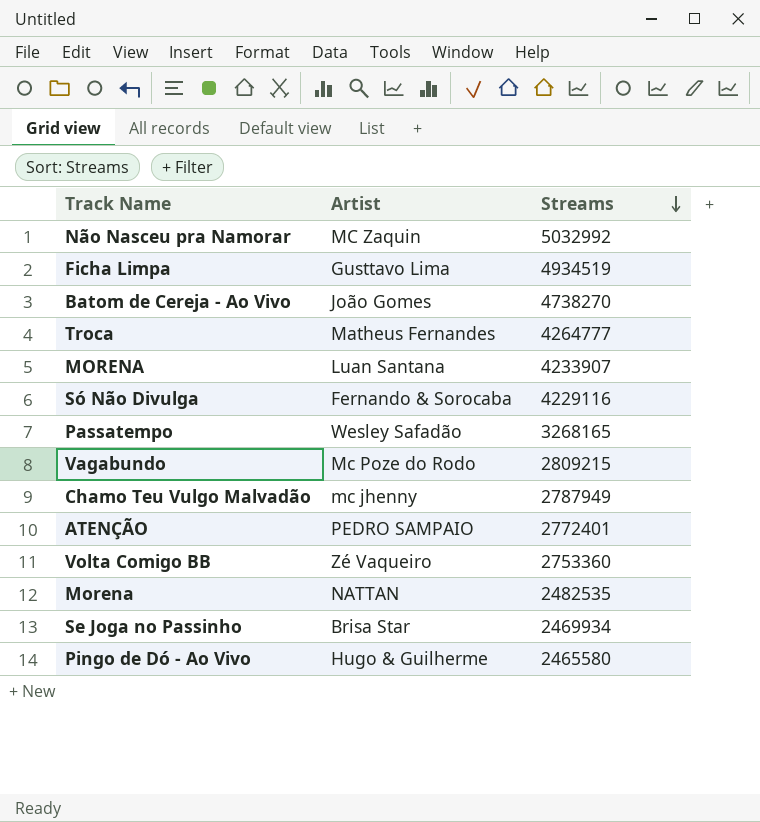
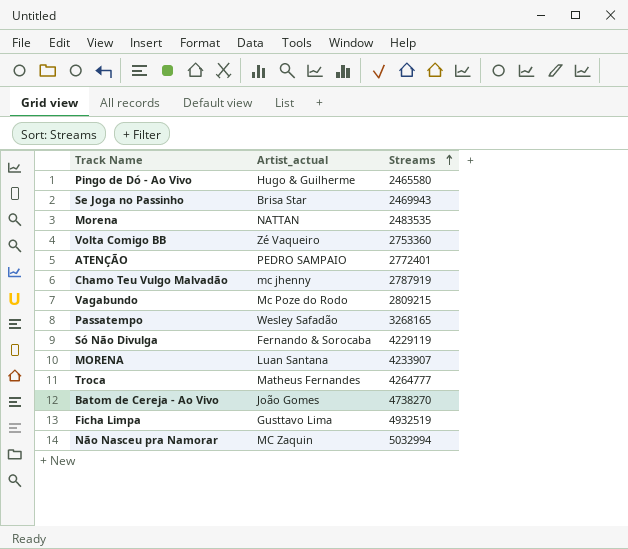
row order: Streams descending -> Streams ascending
column name: Artist -> Artist_actual
Se Joga no Passinho | Streams: 2469934 -> 2469943
Morena | Streams: 2482535 -> 2483535
Chamo Teu Vulgo Malvadão | Streams: 2787949 -> 2787919
Só Não Divulga | Streams: 4229116 -> 4229119
Ficha Limpa | Streams: 4934519 -> 4932519
Não Nasceu pra Namorar | Streams: 5032992 -> 5032994

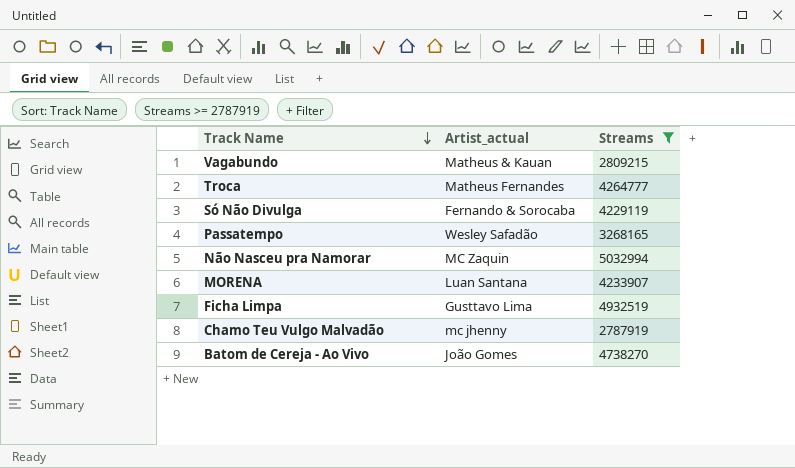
filter: none -> Streams >= 2787919
row order: Streams ascending -> Track Name descending
Vagabundo | Artist_actual: Mc Poze do Rodo -> Matheus & Kauan

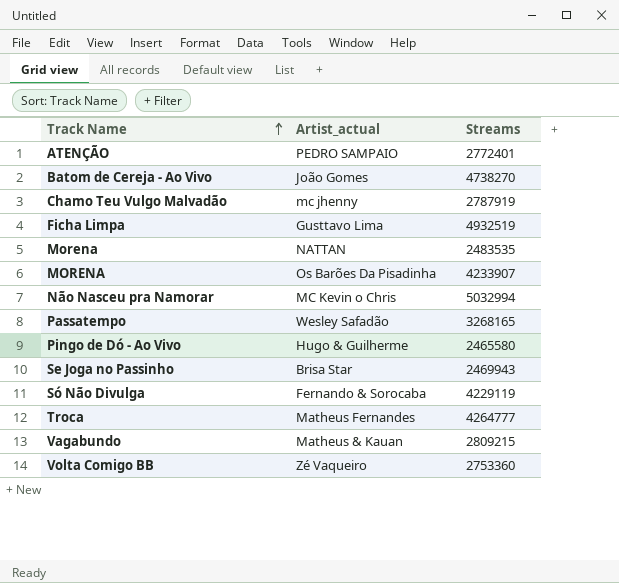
filter: Streams >= 2787919 -> none
row order: Track Name descending -> Track Name ascending
MORENA | Artist_actual: Luan Santana -> Os Barões Da Pisadinha
Não Nasceu pra Namorar | Artist_actual: MC Zaquin -> MC Kevin o Chris

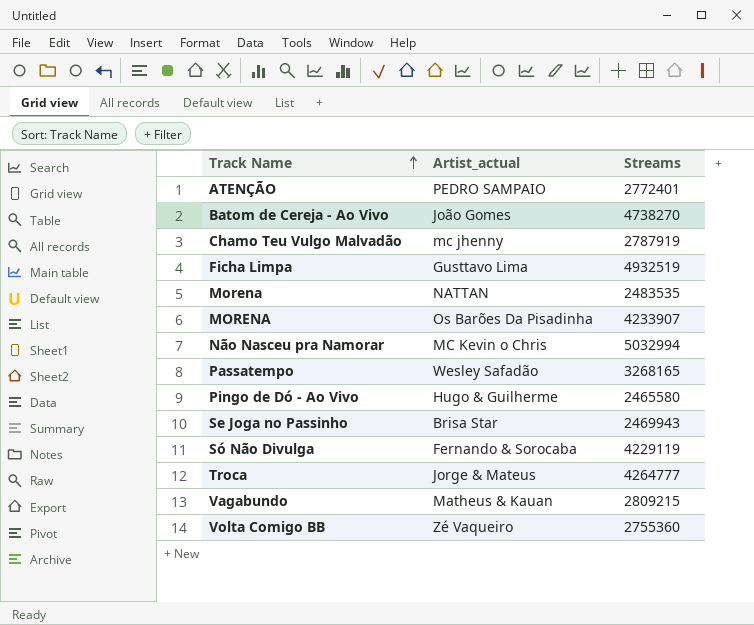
Troca | Artist_actual: Matheus Fernandes -> Jorge & Mateus
Volta Comigo BB | Streams: 2753360 -> 2755360

